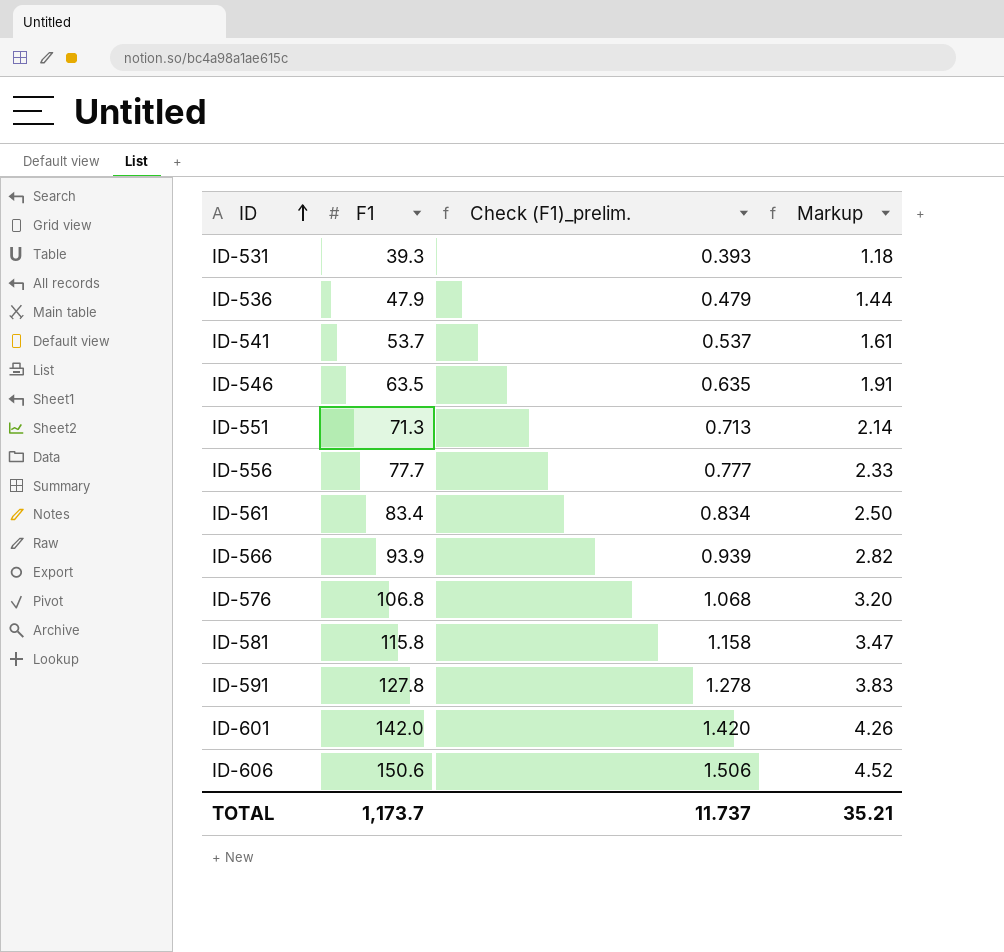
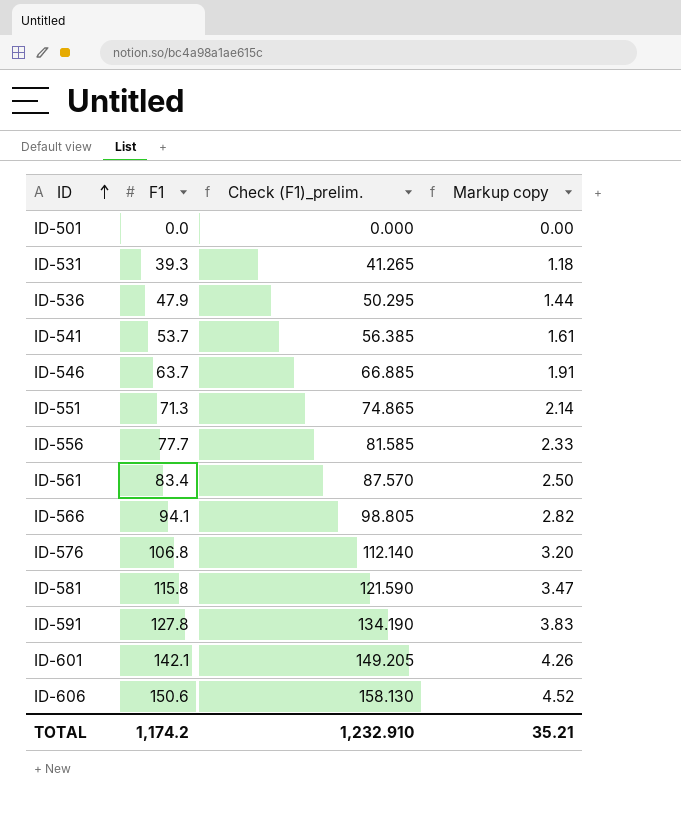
column Check (F1)_prelim. | formula: [F1] * 0.01 -> [F1] * 1.05
column name: Markup -> Markup copy
row ID-501: none -> 0.0 | 0.000 | 0.00
ID-546 | F1: 63.5 -> 63.7
ID-566 | F1: 93.9 -> 94.1
ID-601 | F1: 142.0 -> 142.1
TOTAL | F1: 1,173.7 -> 1,174.2
TOTAL | Check (F1)_prelim.: 11.737 -> 1,232.910

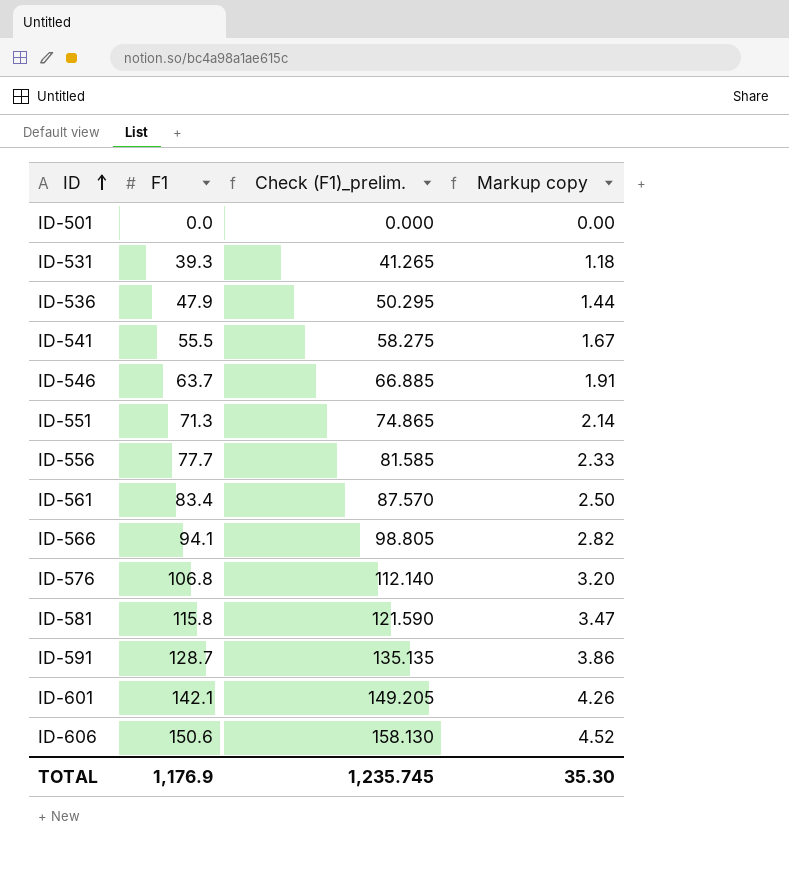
ID-541 | F1: 53.7 -> 55.5
ID-541 | Check (F1)_prelim.: 56.385 -> 58.275
ID-541 | Markup copy: 1.61 -> 1.67
ID-591 | F1: 127.8 -> 128.7
ID-591 | Check (F1)_prelim.: 134.190 -> 135.135
ID-591 | Markup copy: 3.83 -> 3.86
TOTAL | F1: 1,174.2 -> 1,176.9
TOTAL | Check (F1)_prelim.: 1,232.910 -> 1,235.745
TOTAL | Markup copy: 35.21 -> 35.30

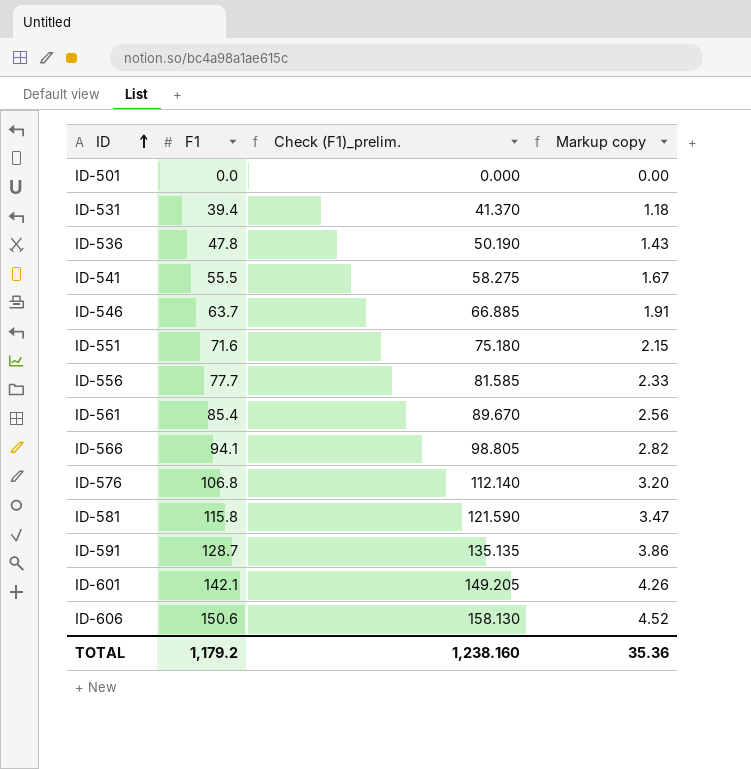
ID-531 | F1: 39.3 -> 39.4
ID-531 | Check (F1)_prelim.: 41.265 -> 41.370
ID-536 | F1: 47.9 -> 47.8
ID-536 | Check (F1)_prelim.: 50.295 -> 50.190
ID-536 | Markup copy: 1.44 -> 1.43
ID-551 | F1: 71.3 -> 71.6
ID-551 | Check (F1)_prelim.: 74.865 -> 75.180
ID-551 | Markup copy: 2.14 -> 2.15
ID-561 | F1: 83.4 -> 85.4
ID-561 | Check (F1)_prelim.: 87.570 -> 89.670
ID-561 | Markup copy: 2.50 -> 2.56
TOTAL | F1: 1,176.9 -> 1,179.2
TOTAL | Check (F1)_prelim.: 1,235.745 -> 1,238.160
TOTAL | Markup copy: 35.30 -> 35.36

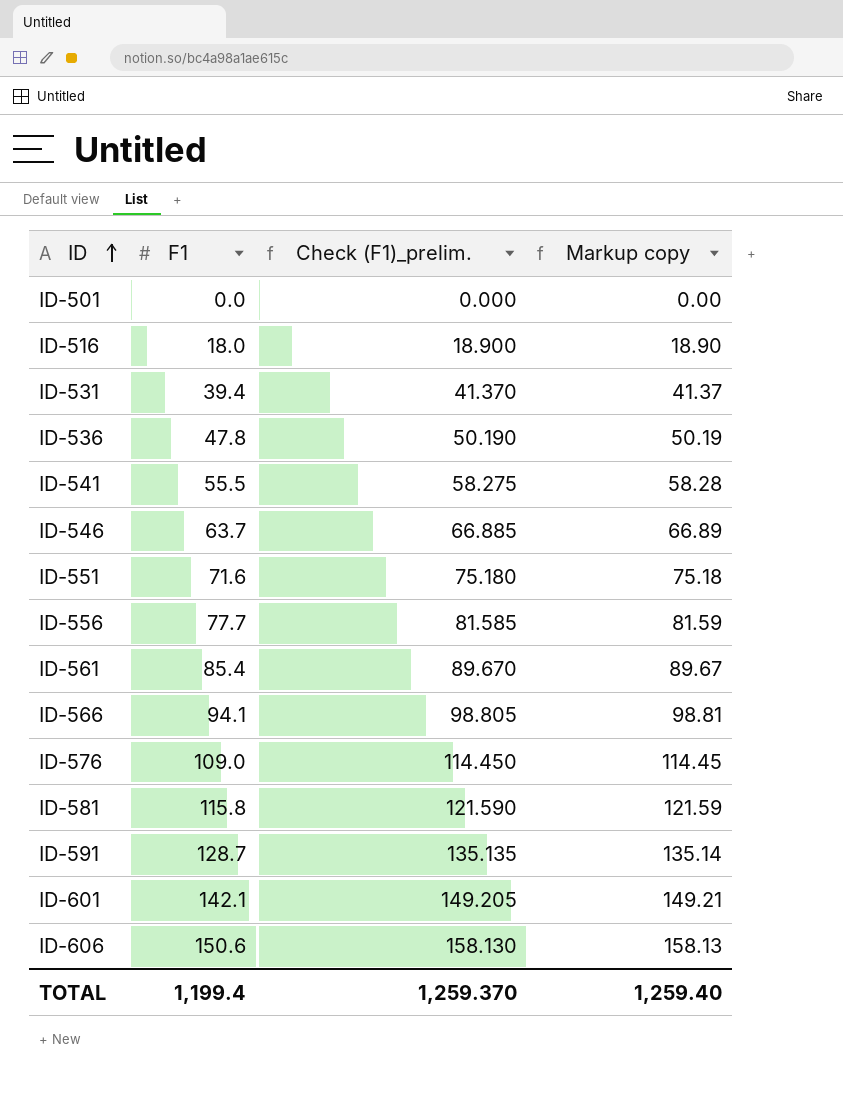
column Markup copy | formula: [F1] * 0.03 -> [F1] * 1.05
row ID-516: none -> 18.0 | 18.900 | 18.90
ID-576 | F1: 106.8 -> 109.0
ID-576 | Check (F1)_prelim.: 112.140 -> 114.450
TOTAL | F1: 1,179.2 -> 1,199.4
TOTAL | Check (F1)_prelim.: 1,238.160 -> 1,259.370
TOTAL | Markup copy: 35.36 -> 1,259.40

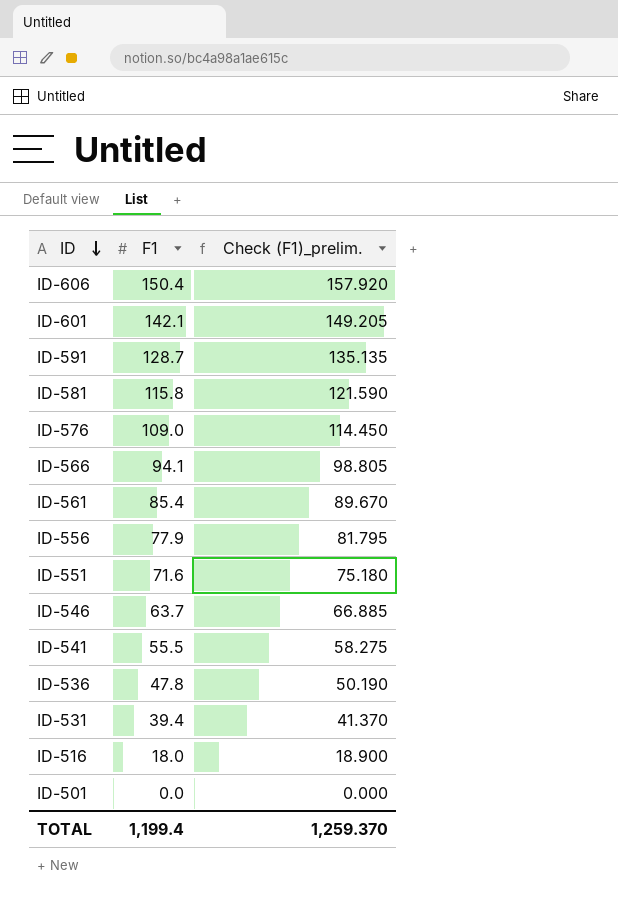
row order: ID ascending -> ID descending
column Markup copy | formula: [F1] * 1.05 -> none
ID-606 | F1: 150.6 -> 150.4
ID-606 | Check (F1)_prelim.: 158.130 -> 157.920
ID-556 | F1: 77.7 -> 77.9
ID-556 | Check (F1)_prelim.: 81.585 -> 81.795

